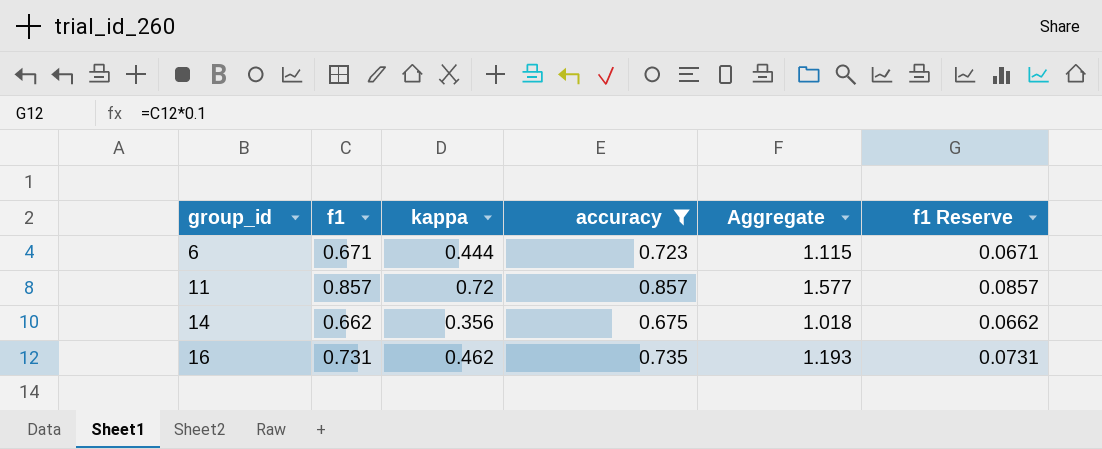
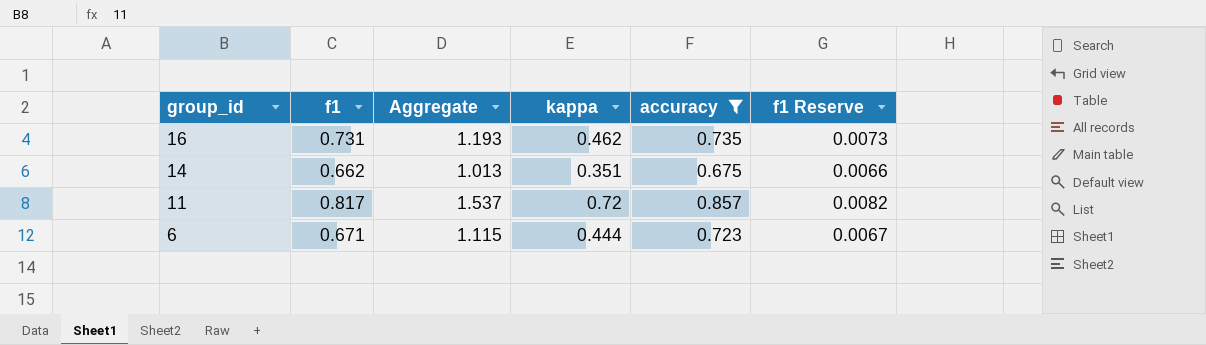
row order: group_id ascending -> group_id descending
column Aggregate | position: 5 -> 3
column f1 Reserve | formula: [f1] * 0.1 -> [f1] * 0.01
14 | Aggregate: 1.018 -> 1.013
14 | kappa: 0.356 -> 0.351
11 | f1: 0.857 -> 0.817
11 | Aggregate: 1.577 -> 1.537

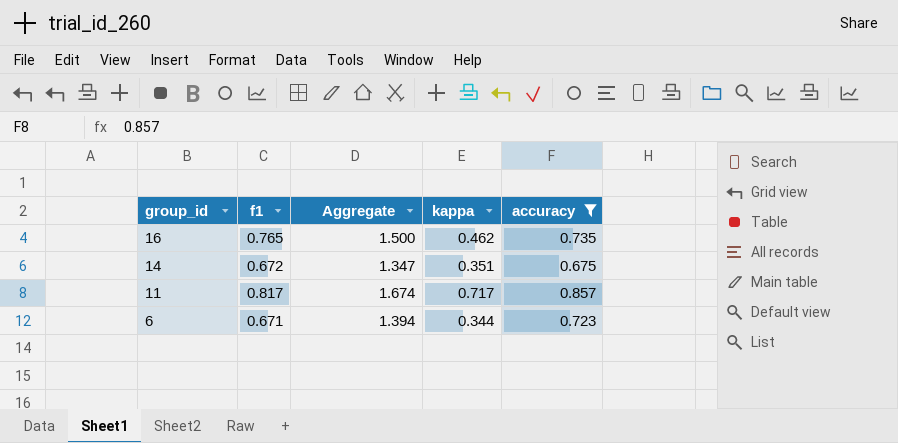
column f1 Reserve | formula: [f1] * 0.01 -> none
column Aggregate | formula: [f1] + [kappa] -> [f1] + [accuracy]
16 | f1: 0.731 -> 0.765
14 | f1: 0.662 -> 0.672
11 | kappa: 0.72 -> 0.717
6 | kappa: 0.444 -> 0.344

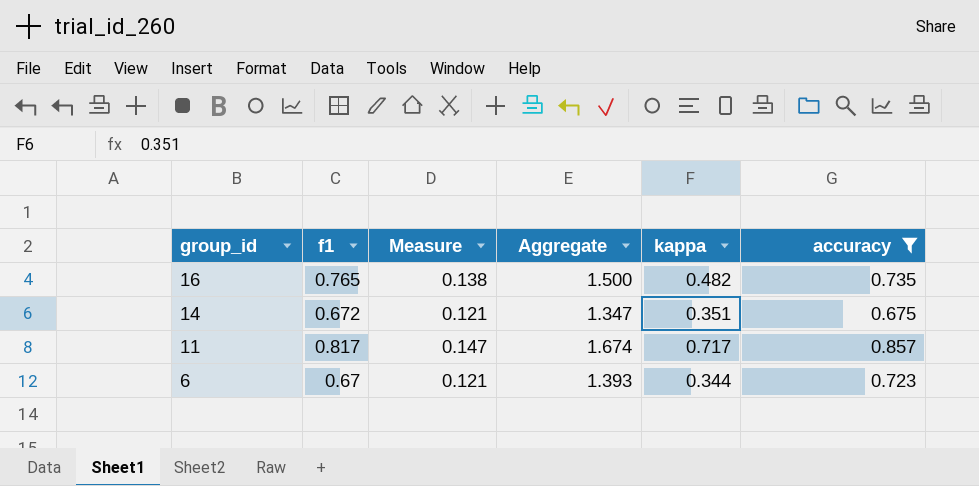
column Measure | formula: none -> [f1] * 0.18
16 | kappa: 0.462 -> 0.482
6 | f1: 0.671 -> 0.67
6 | Aggregate: 1.394 -> 1.393

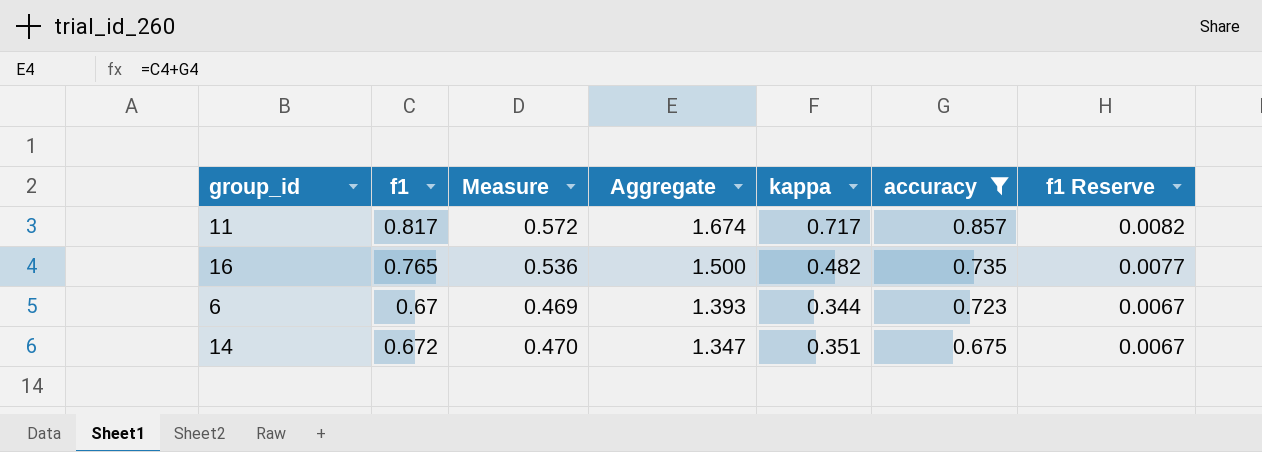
row order: group_id descending -> Aggregate descending
column Measure | formula: [f1] * 0.18 -> [f1] * 0.7
column f1 Reserve | formula: none -> [f1] * 0.01

